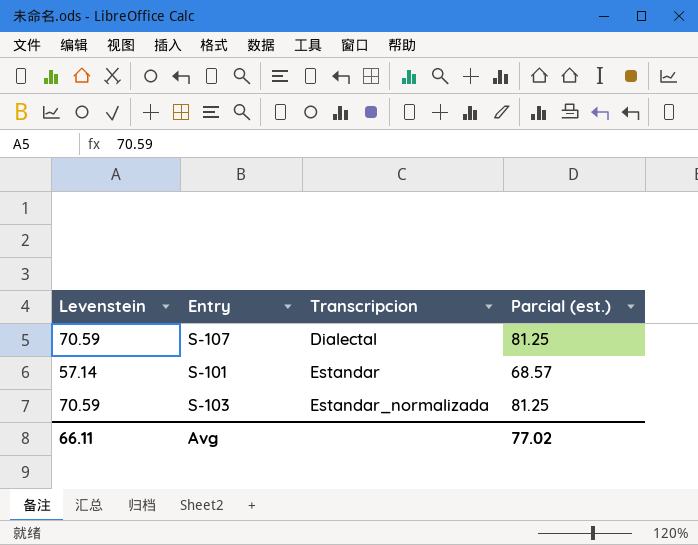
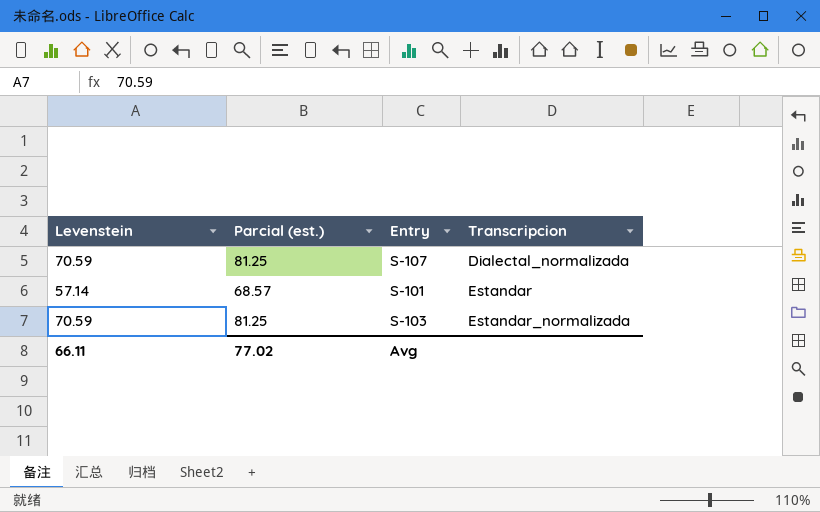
column Parcial (est.) | position: 4 -> 2
S-107 | Transcripcion: Dialectal -> Dialectal_normalizada

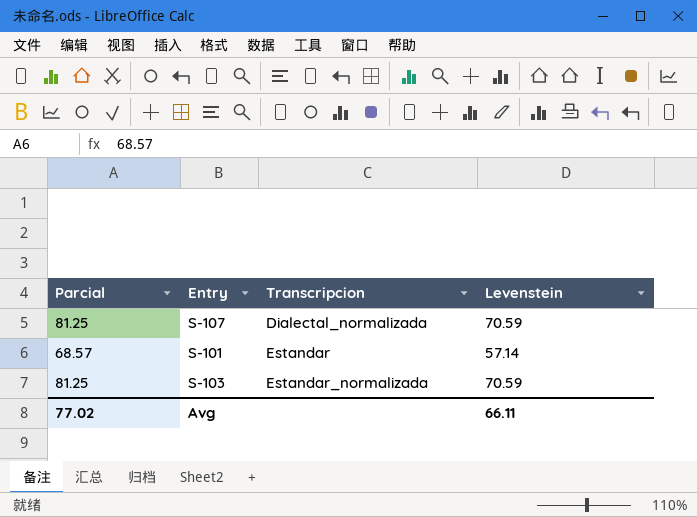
column name: Parcial (est.) -> Parcial
column Levenstein | position: 1 -> 4

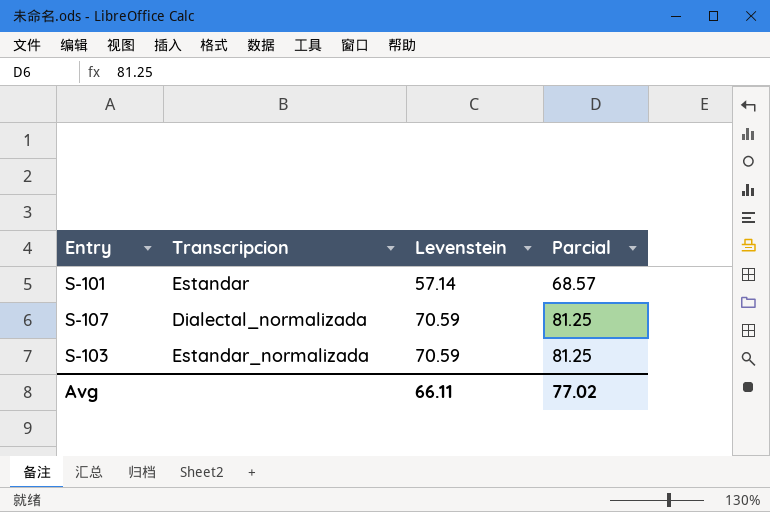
row order: Transcripcion ascending -> Levenstein ascending
column Parcial | position: 1 -> 4

